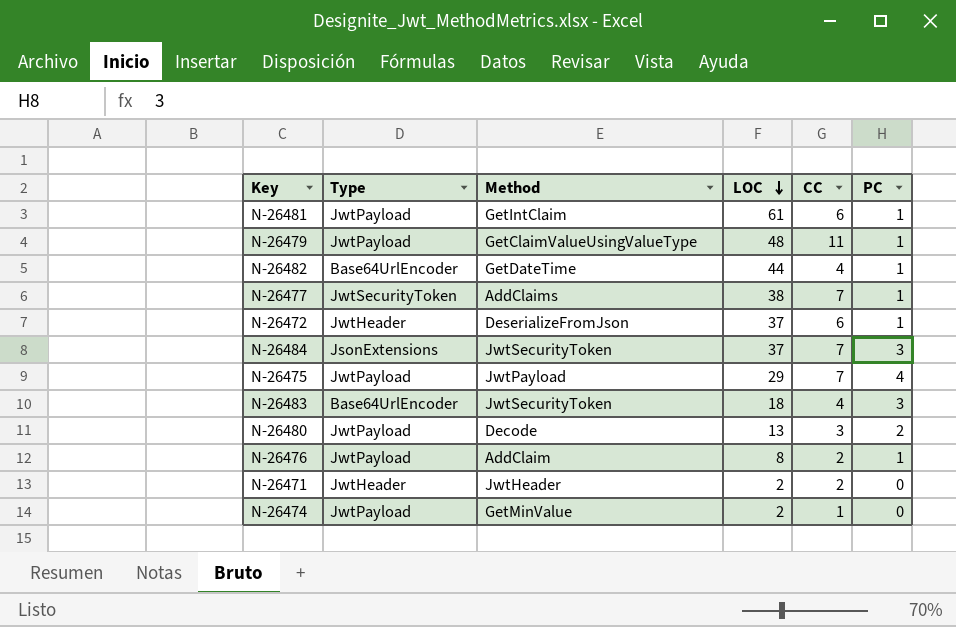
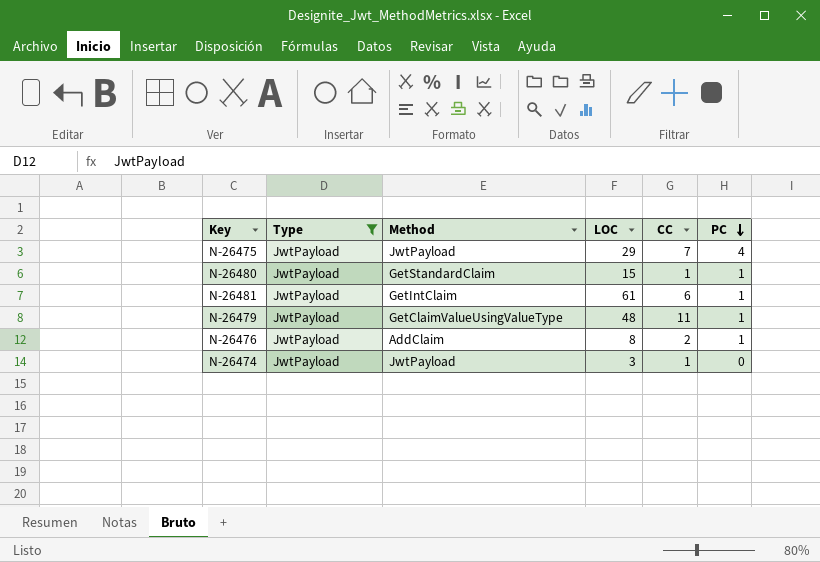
filter: none -> Type = JwtPayload
row order: LOC descending -> PC descending
N-26480 | Method: Decode -> GetStandardClaim
N-26480 | LOC: 13 -> 15
N-26480 | CC: 3 -> 1
N-26480 | PC: 2 -> 1
N-26474 | Method: GetMinValue -> JwtPayload
N-26474 | LOC: 2 -> 3

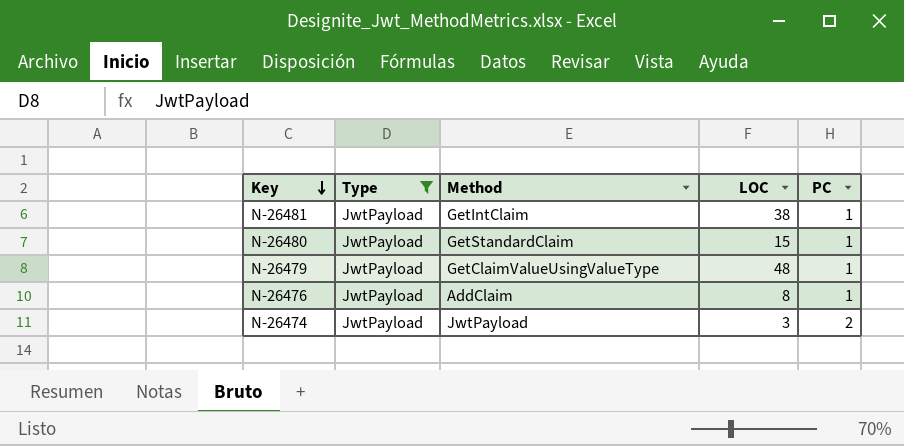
row order: PC descending -> Key descending
column CC | position: 5 -> none
row N-26475: JwtPayload | JwtPayload | 29 | 7 | 4 -> none
N-26481 | LOC: 61 -> 38
N-26474 | PC: 0 -> 2

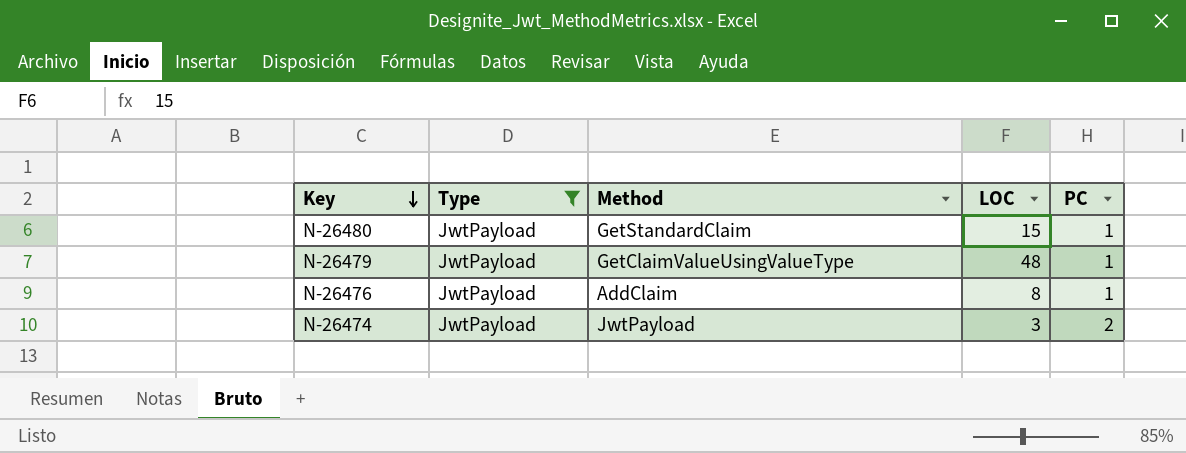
row N-26481: JwtPayload | GetIntClaim | 38 | 1 -> none

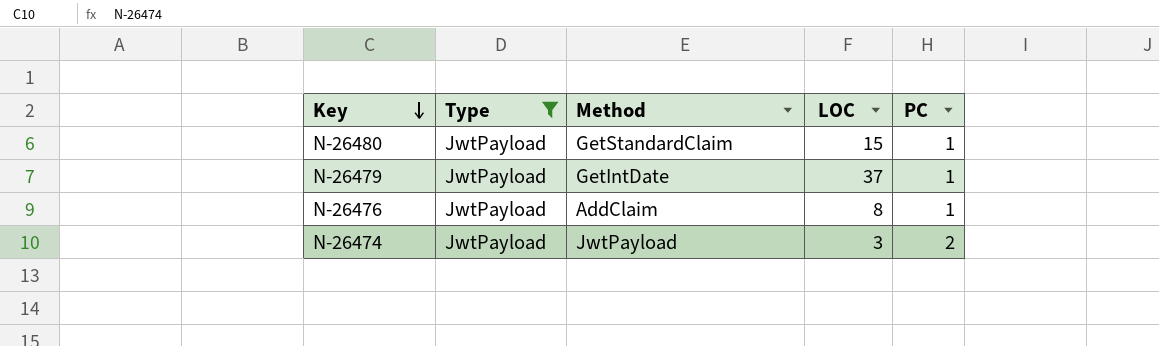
N-26479 | Method: GetClaimValueUsingValueType -> GetIntDate
N-26479 | LOC: 48 -> 37

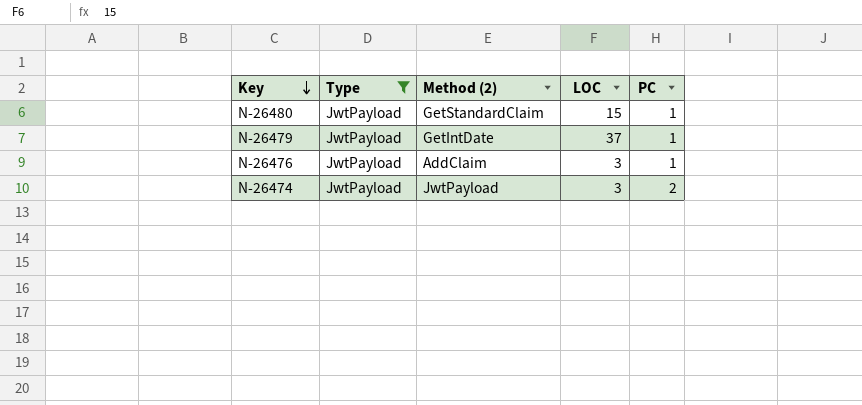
column name: Method -> Method (2)
N-26476 | LOC: 8 -> 3

